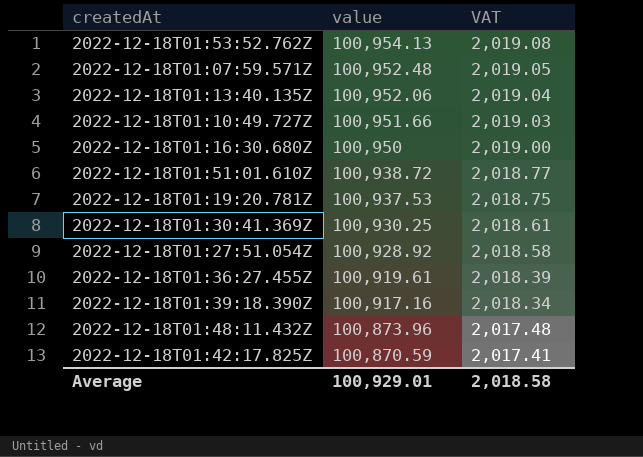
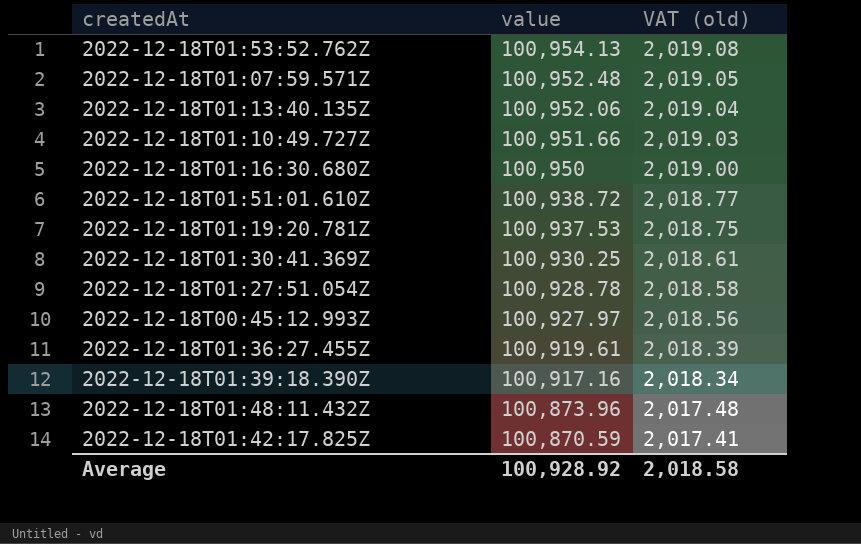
column name: VAT -> VAT (old)
2022-12-18T01:27:51.054Z | value: 100,928.92 -> 100,928.78
row 2022-12-18T00:45:12.993Z: none -> 100,927.97 | 2,018.56
Average | value: 100,929.01 -> 100,928.92

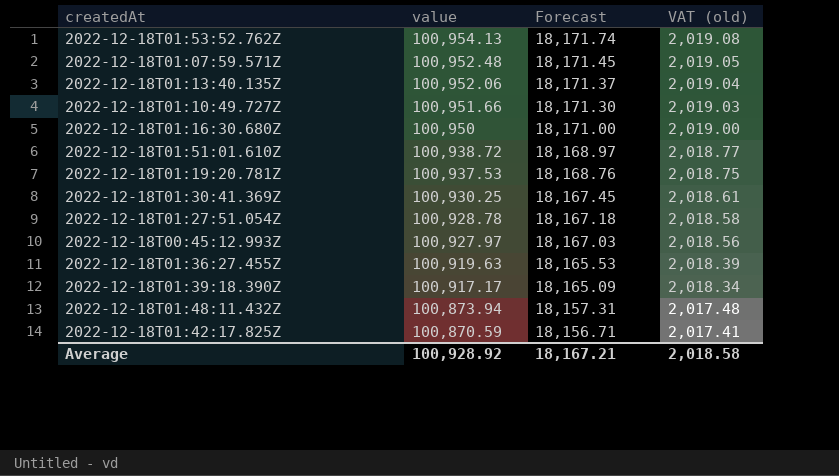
column Forecast | formula: none -> [value] * 0.18
2022-12-18T01:36:27.455Z | value: 100,919.61 -> 100,919.63
2022-12-18T01:39:18.390Z | value: 100,917.16 -> 100,917.17
2022-12-18T01:48:11.432Z | value: 100,873.96 -> 100,873.94

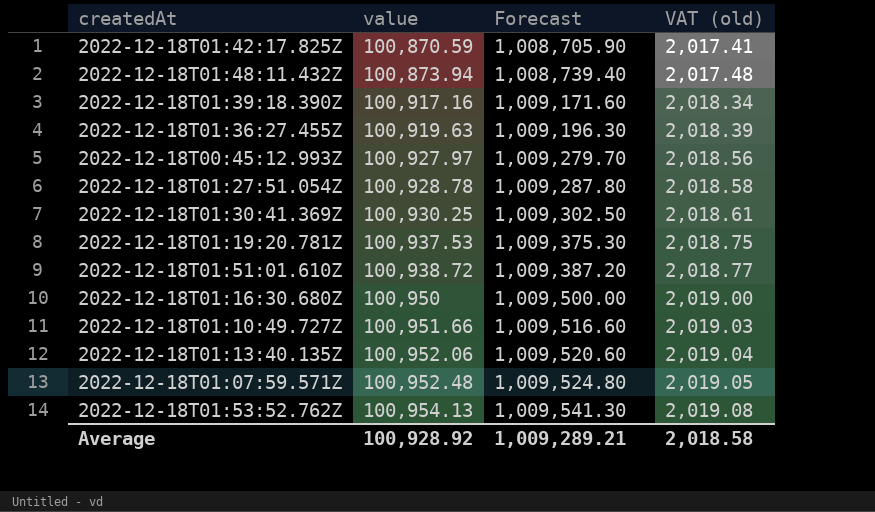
row order: value descending -> value ascending
column Forecast | formula: [value] * 0.18 -> [value] * 10
2022-12-18T01:39:18.390Z | value: 100,917.17 -> 100,917.16
Average | Forecast: 18,167.21 -> 1,009,289.21

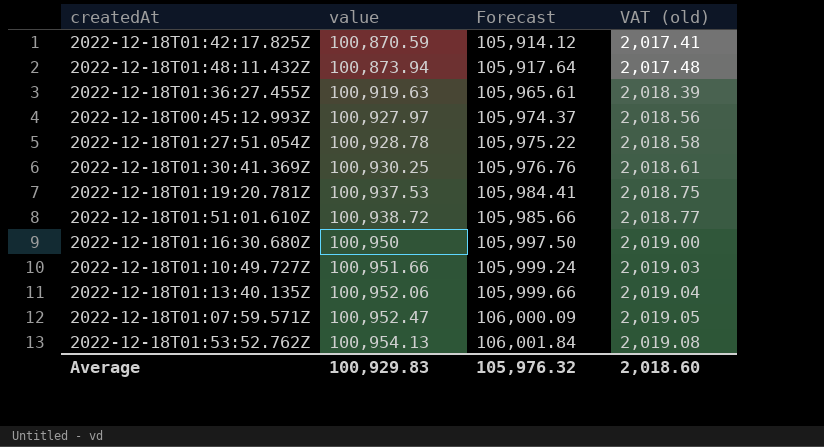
column Forecast | formula: [value] * 10 -> [value] * 1.05
row 2022-12-18T01:39:18.390Z: 100,917.16 | 1,009,171.60 | 2,018.34 -> none
2022-12-18T01:07:59.571Z | value: 100,952.48 -> 100,952.47
Average | value: 100,928.92 -> 100,929.83
Average | Forecast: 1,009,289.21 -> 105,976.32
Average | VAT (old): 2,018.58 -> 2,018.60

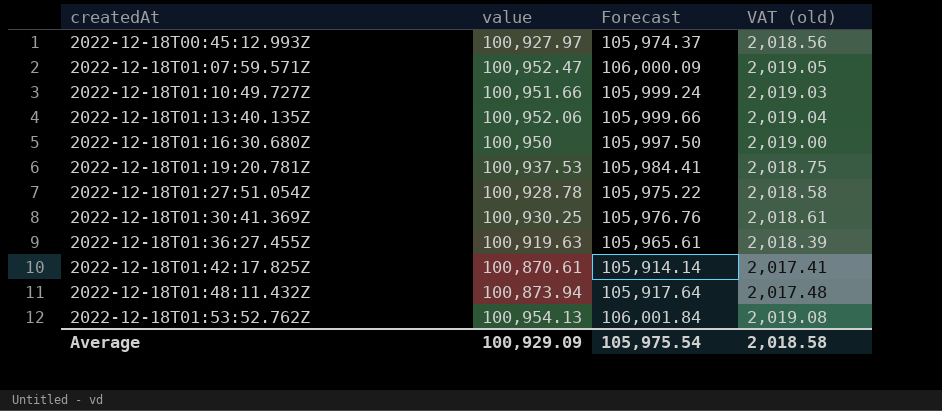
row order: value ascending -> createdAt ascending
row 2022-12-18T01:51:01.610Z: 100,938.72 | 105,985.66 | 2,018.77 -> none
2022-12-18T01:42:17.825Z | value: 100,870.59 -> 100,870.61
2022-12-18T01:42:17.825Z | Forecast: 105,914.12 -> 105,914.14
Average | value: 100,929.83 -> 100,929.09
Average | Forecast: 105,976.32 -> 105,975.54
Average | VAT (old): 2,018.60 -> 2,018.58

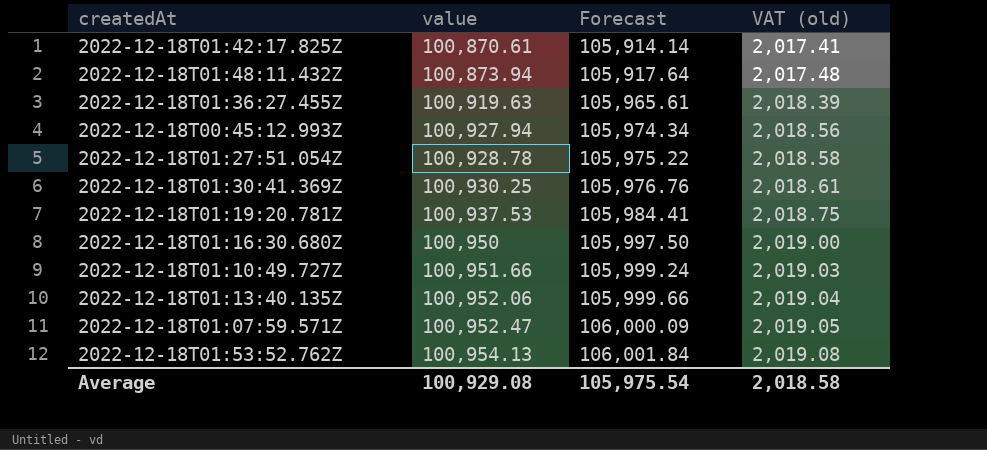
row order: createdAt ascending -> value ascending
2022-12-18T00:45:12.993Z | value: 100,927.97 -> 100,927.94
2022-12-18T00:45:12.993Z | Forecast: 105,974.37 -> 105,974.34
Average | value: 100,929.09 -> 100,929.08

